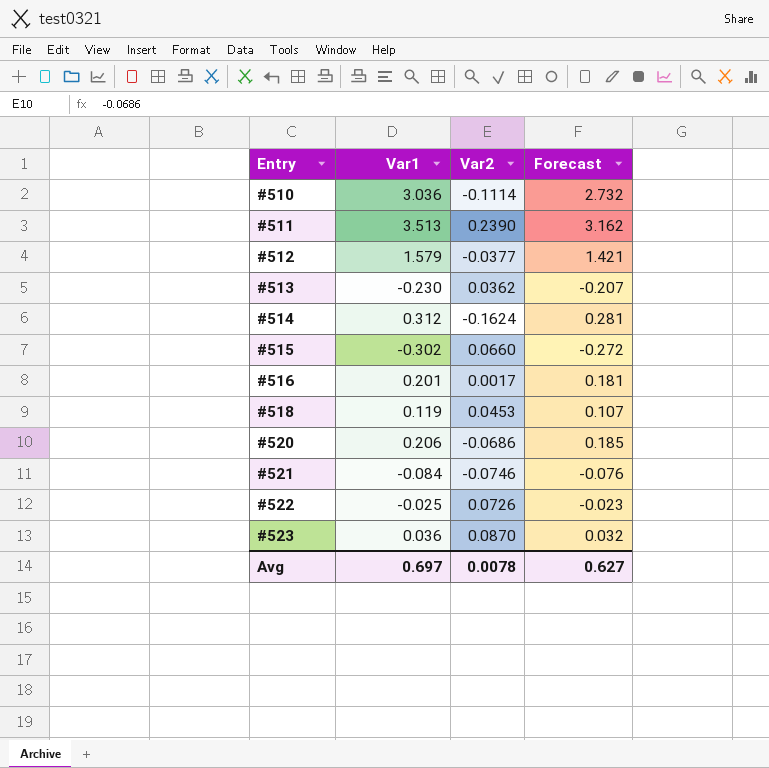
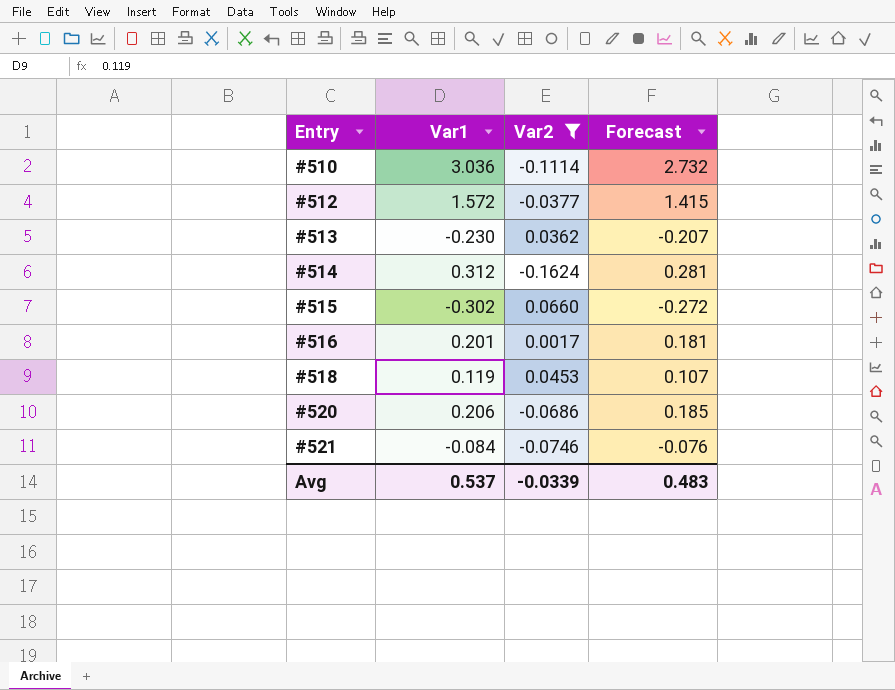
filter: none -> Var2 <= 0.0660
#512 | Var1: 1.579 -> 1.572
#512 | Forecast: 1.421 -> 1.415
Avg | Var1: 0.697 -> 0.537
Avg | Var2: 0.0078 -> -0.0339
Avg | Forecast: 0.627 -> 0.483

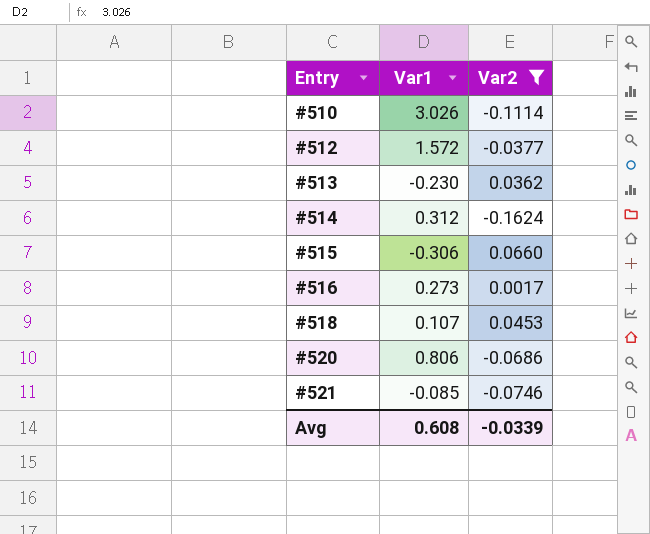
column Forecast | formula: [Var1] * 0.9 -> none
#510 | Var1: 3.036 -> 3.026
#515 | Var1: -0.302 -> -0.306
#516 | Var1: 0.201 -> 0.273
#518 | Var1: 0.119 -> 0.107
#520 | Var1: 0.206 -> 0.806
#521 | Var1: -0.084 -> -0.085
Avg | Var1: 0.537 -> 0.608

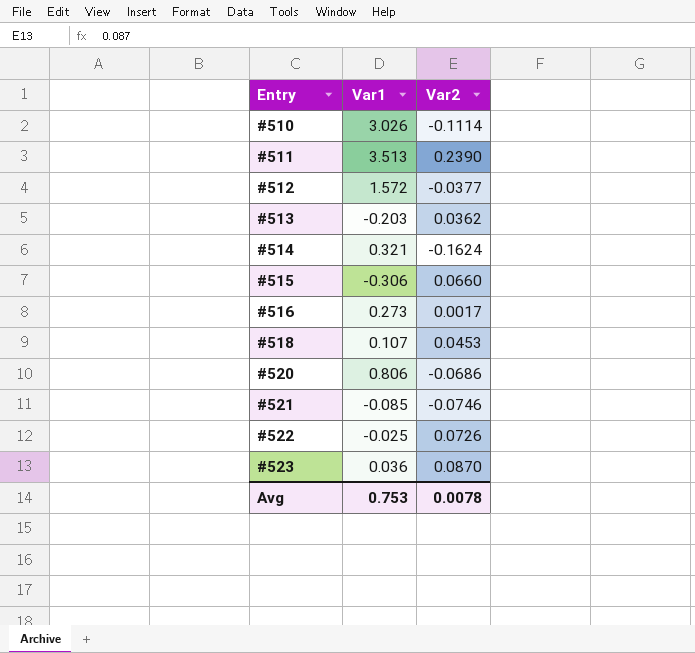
filter: Var2 <= 0.0660 -> none
#513 | Var1: -0.230 -> -0.203
#514 | Var1: 0.312 -> 0.321
Avg | Var1: 0.608 -> 0.753
Avg | Var2: -0.0339 -> 0.0078

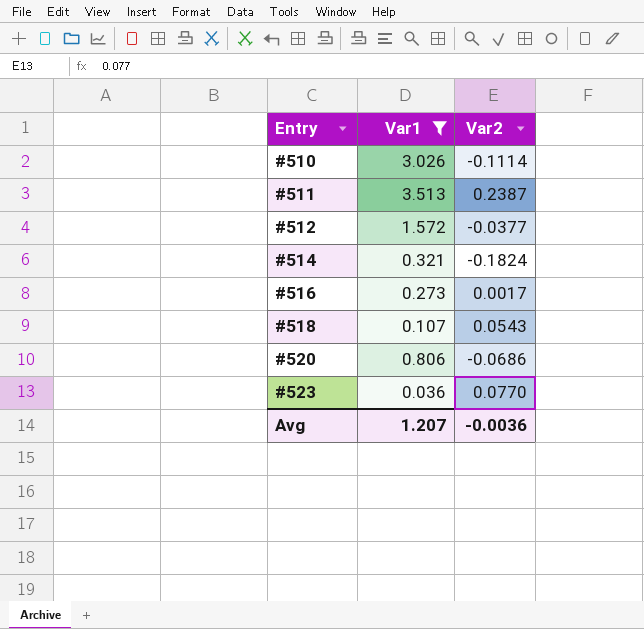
filter: none -> Var1 >= 0.036
#511 | Var2: 0.2390 -> 0.2387
#514 | Var2: -0.1624 -> -0.1824
#518 | Var2: 0.0453 -> 0.0543
#523 | Var2: 0.0870 -> 0.0770
Avg | Var1: 0.753 -> 1.207
Avg | Var2: 0.0078 -> -0.0036

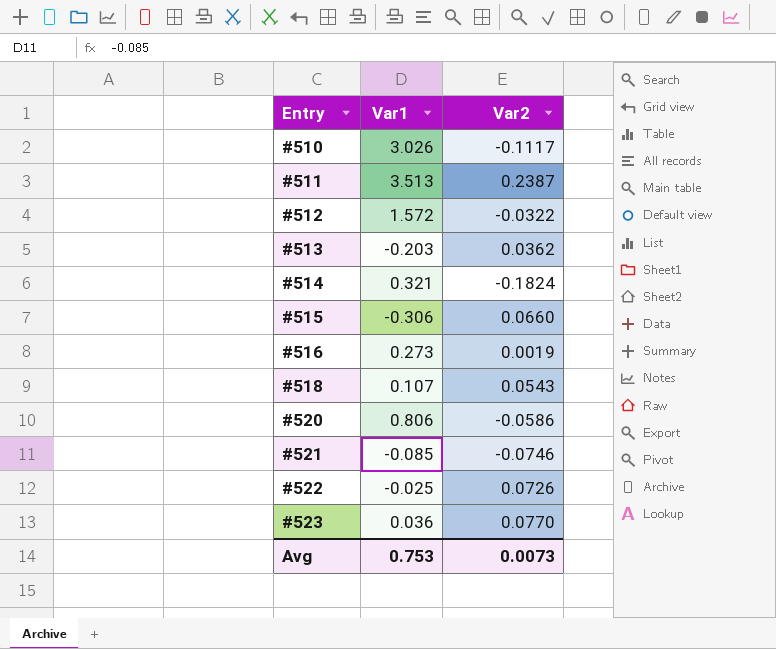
filter: Var1 >= 0.036 -> none
#510 | Var2: -0.1114 -> -0.1117
#512 | Var2: -0.0377 -> -0.0322
#516 | Var2: 0.0017 -> 0.0019
#520 | Var2: -0.0686 -> -0.0586
Avg | Var1: 1.207 -> 0.753
Avg | Var2: -0.0036 -> 0.0073

